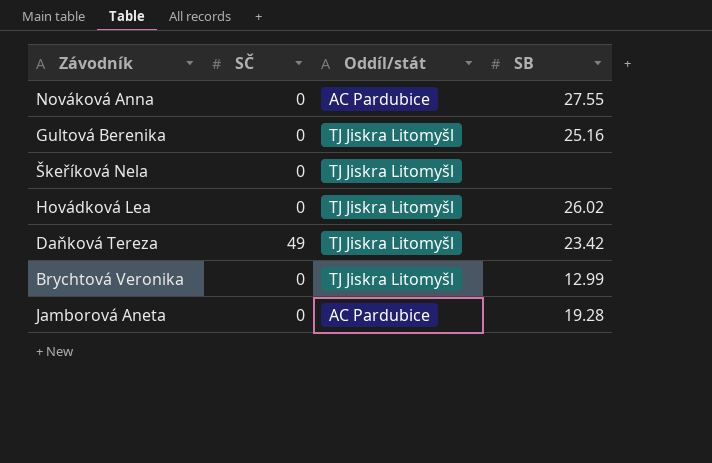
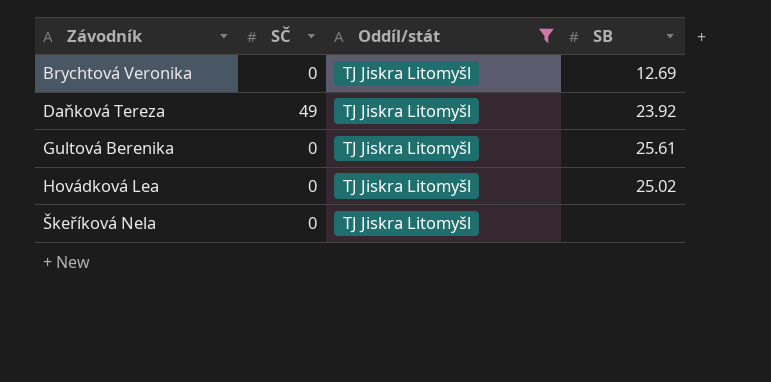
filter: none -> Oddíl/stát = TJ Jiskra Litomyšl
row order: none -> Závodník ascending
Brychtová Veronika | SB: 12.99 -> 12.69
Daňková Tereza | SB: 23.42 -> 23.92
Gultová Berenika | SB: 25.16 -> 25.61
Hovádková Lea | SB: 26.02 -> 25.02

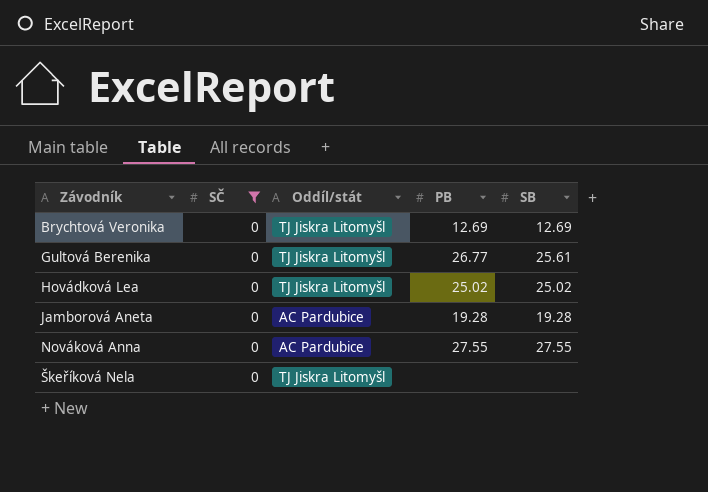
filter: Oddíl/stát = TJ Jiskra Litomyšl -> SČ = 0
column PB | position: none -> 4

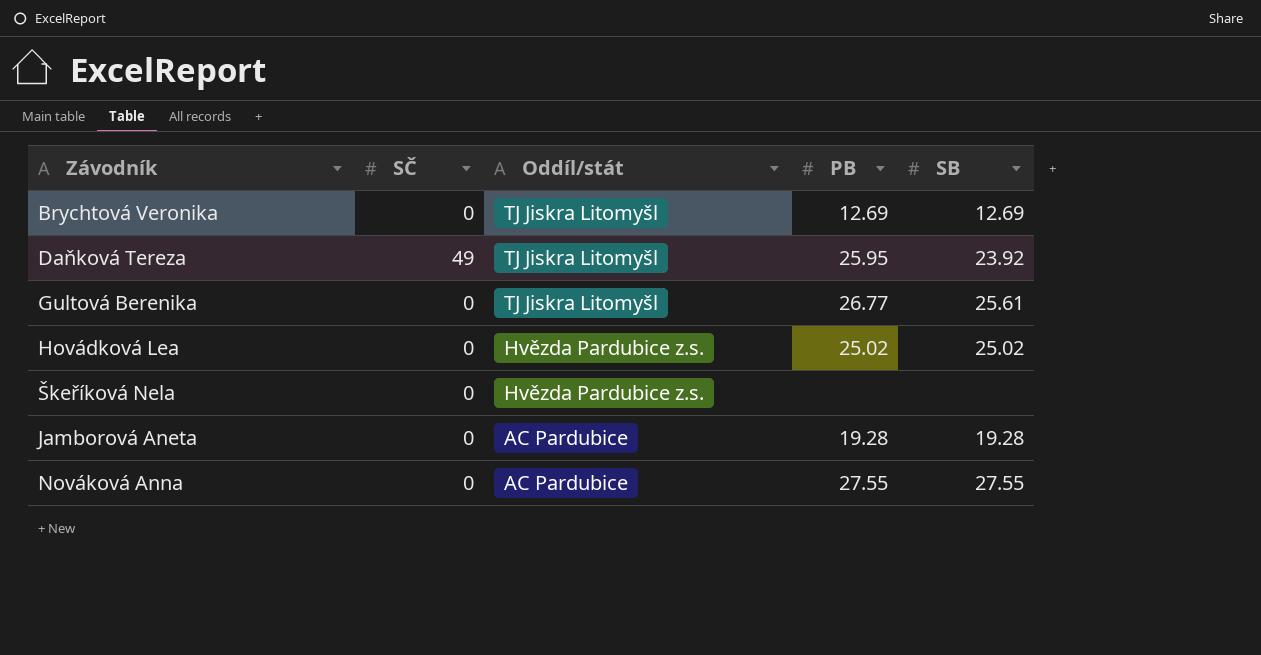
filter: SČ = 0 -> none
row order: Závodník ascending -> Oddíl/stát descending
Hovádková Lea | Oddíl/stát: TJ Jiskra Litomyšl -> Hvězda Pardubice z.s.
Škeříková Nela | Oddíl/stát: TJ Jiskra Litomyšl -> Hvězda Pardubice z.s.

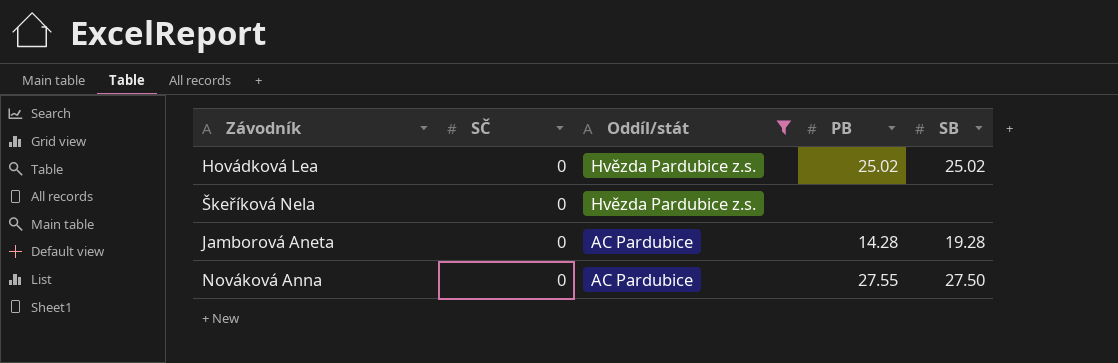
filter: none -> Oddíl/stát != TJ Jiskra Litomyšl
Jamborová Aneta | PB: 19.28 -> 14.28
Nováková Anna | SB: 27.55 -> 27.50

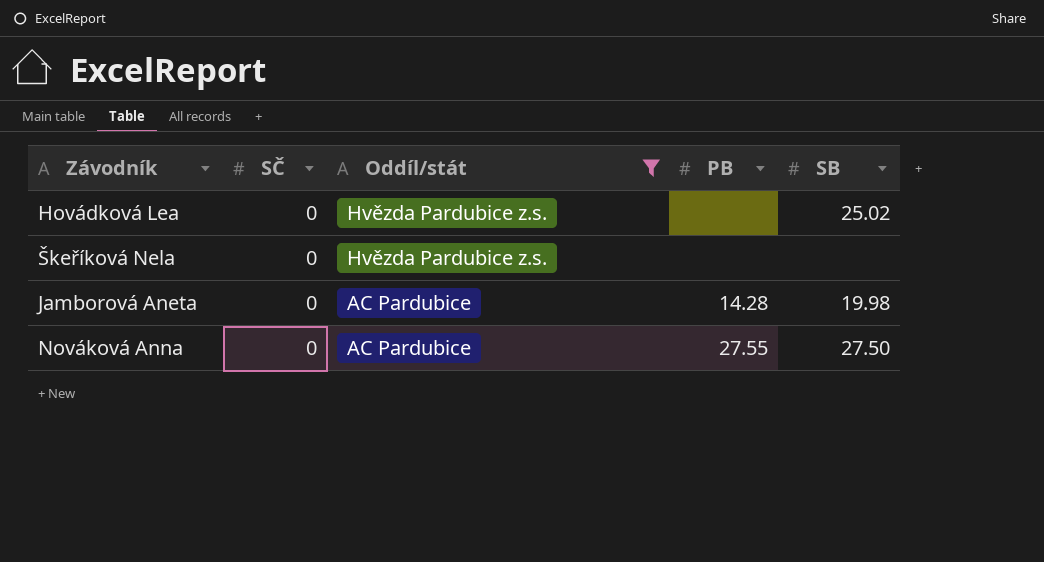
Hovádková Lea | PB: 25.02 -> none
Jamborová Aneta | SB: 19.28 -> 19.98

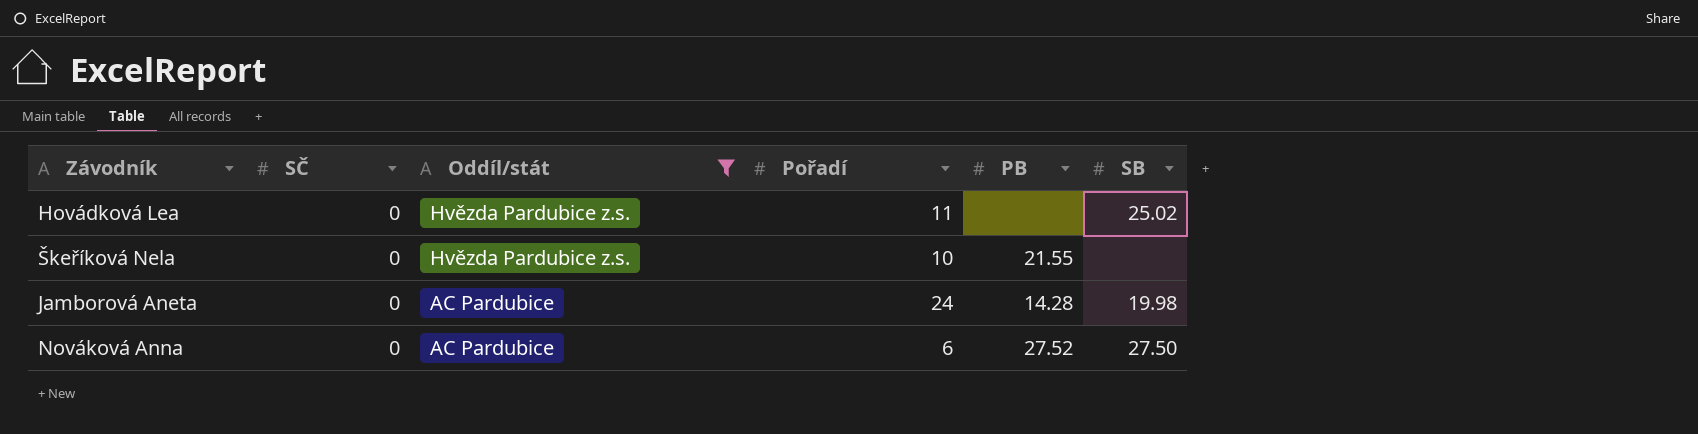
column Pořadí | position: none -> 4
Škeříková Nela | PB: none -> 21.55
Nováková Anna | PB: 27.55 -> 27.52

